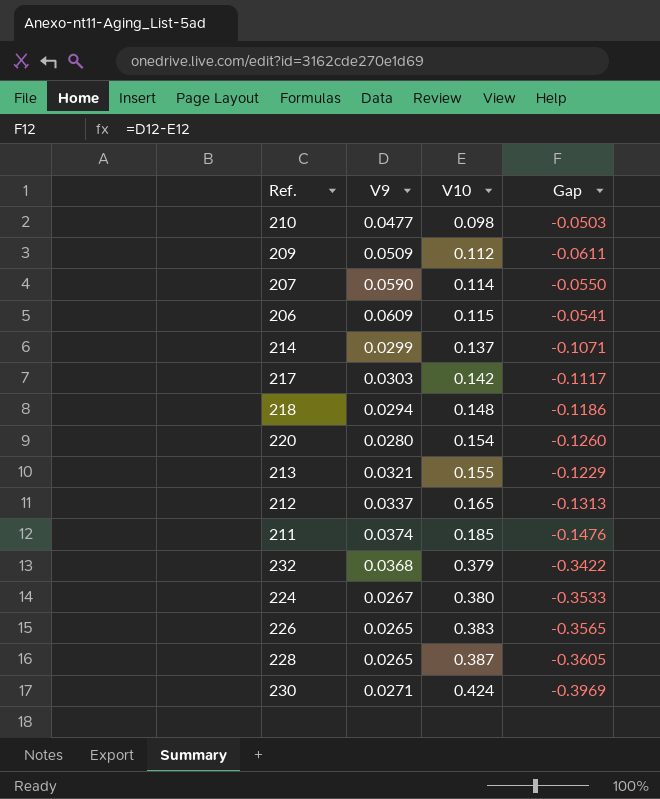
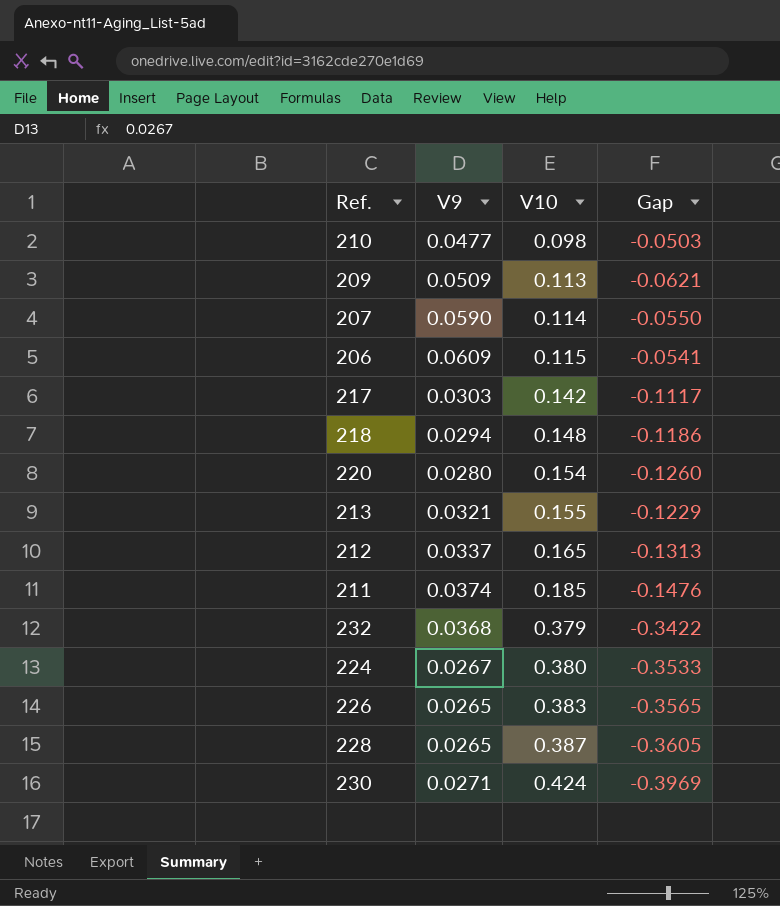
row 214: 0.0299 | 0.137 | -0.1071 -> none
209 | V10: 0.112 -> 0.113
209 | Gap: -0.0611 -> -0.0621

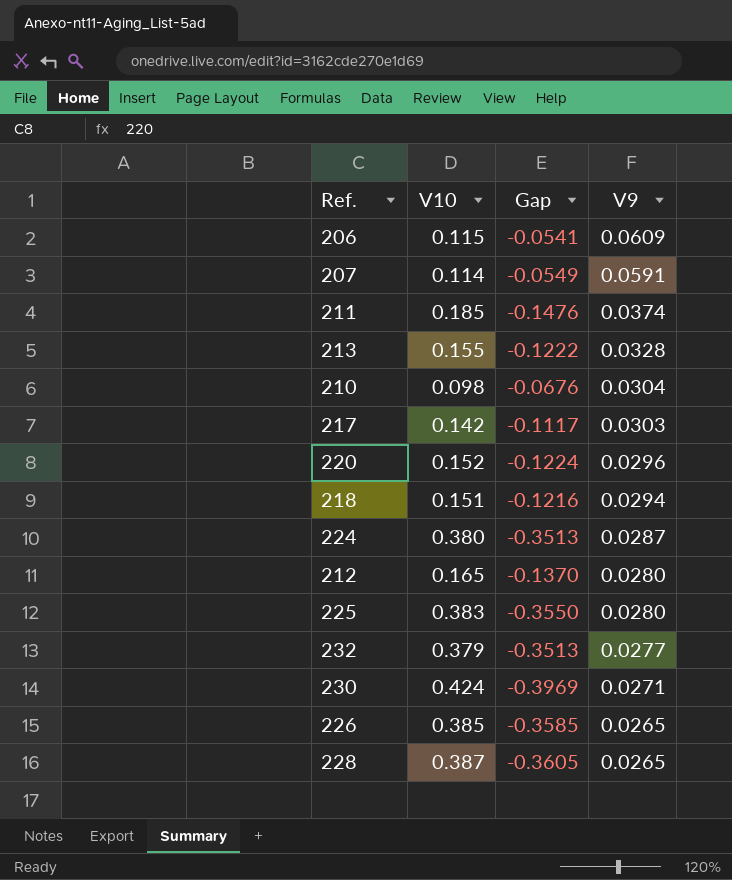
row order: V10 ascending -> V9 descending
column V9 | position: 2 -> 4
row 209: 0.0509 | 0.113 | -0.0621 -> none
207 | Gap: -0.0550 -> -0.0549
207 | V9: 0.0590 -> 0.0591
213 | Gap: -0.1229 -> -0.1222
213 | V9: 0.0321 -> 0.0328
210 | Gap: -0.0503 -> -0.0676
210 | V9: 0.0477 -> 0.0304
220 | V10: 0.154 -> 0.152
220 | Gap: -0.1260 -> -0.1224
220 | V9: 0.0280 -> 0.0296
218 | V10: 0.148 -> 0.151
218 | Gap: -0.1186 -> -0.1216
224 | Gap: -0.3533 -> -0.3513
224 | V9: 0.0267 -> 0.0287
212 | Gap: -0.1313 -> -0.1370
212 | V9: 0.0337 -> 0.0280
row 225: none -> 0.383 | -0.3550 | 0.0280
232 | Gap: -0.3422 -> -0.3513
232 | V9: 0.0368 -> 0.0277
226 | V10: 0.383 -> 0.385
226 | Gap: -0.3565 -> -0.3585

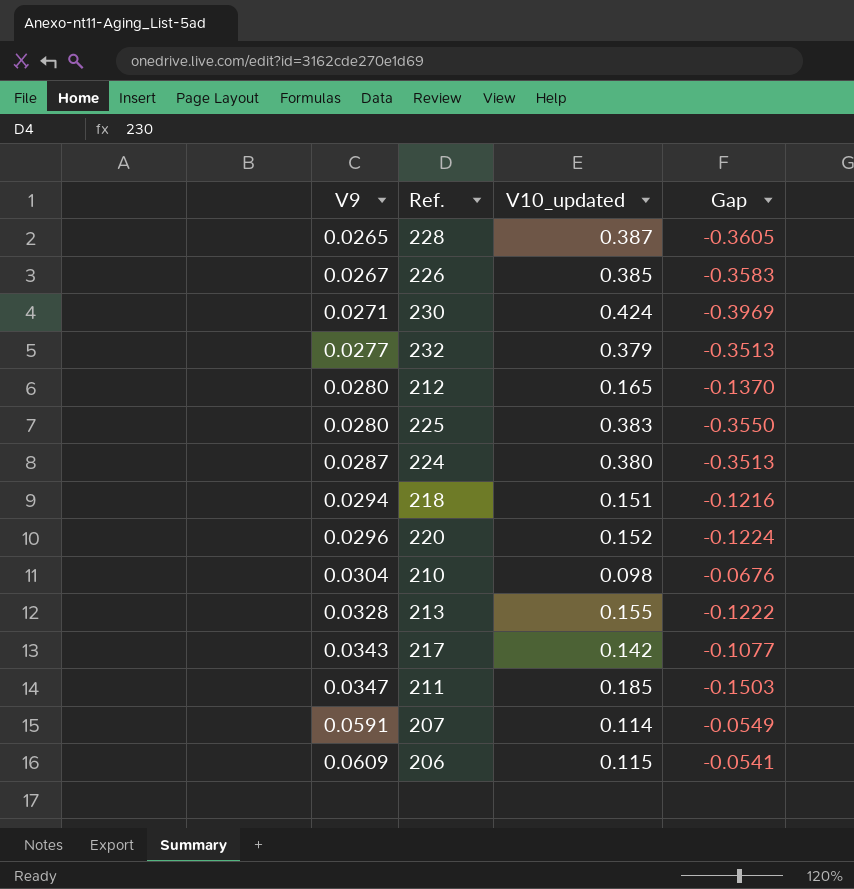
row order: V9 descending -> V9 ascending
column V9 | position: 4 -> 1
column name: V10 -> V10_updated
226 | V9: 0.0265 -> 0.0267
226 | Gap: -0.3585 -> -0.3583
217 | V9: 0.0303 -> 0.0343
217 | Gap: -0.1117 -> -0.1077
211 | V9: 0.0374 -> 0.0347
211 | Gap: -0.1476 -> -0.1503

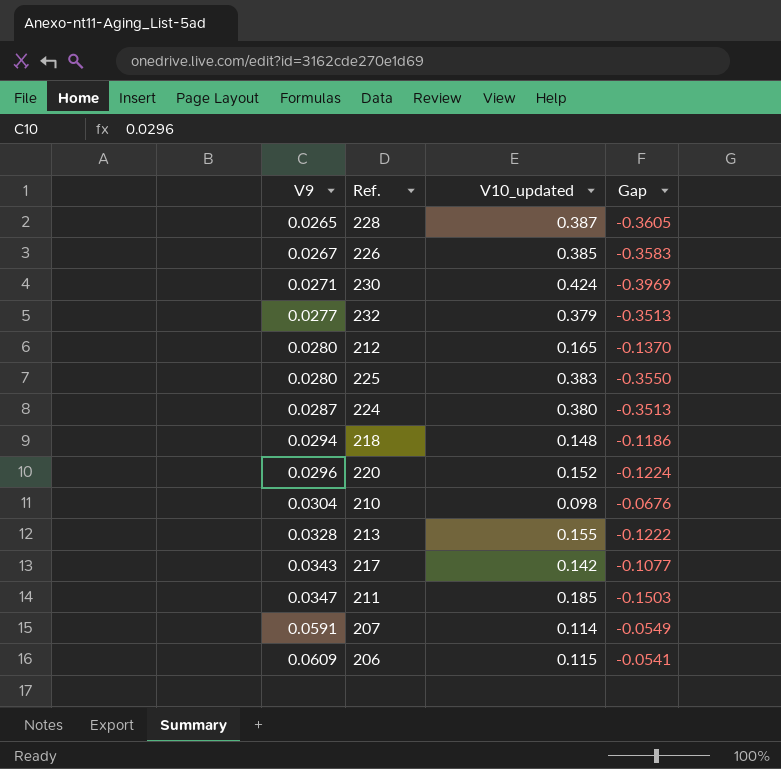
218 | V10_updated: 0.151 -> 0.148
218 | Gap: -0.1216 -> -0.1186

